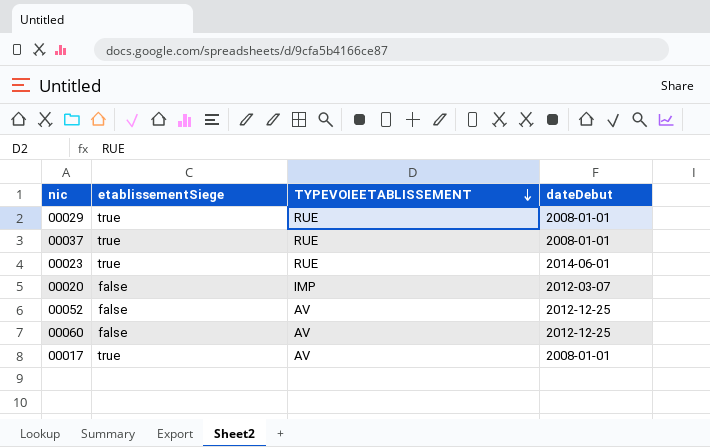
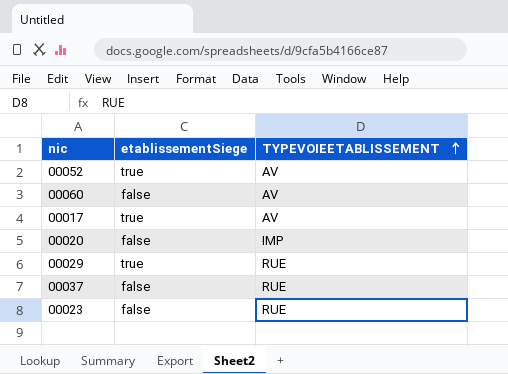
row order: TYPEVOIEETABLISSEMENT descending -> TYPEVOIEETABLISSEMENT ascending
column dateDebut | position: 4 -> none
00052 | etablissementSiege: false -> true
00037 | etablissementSiege: true -> false
00023 | etablissementSiege: true -> false

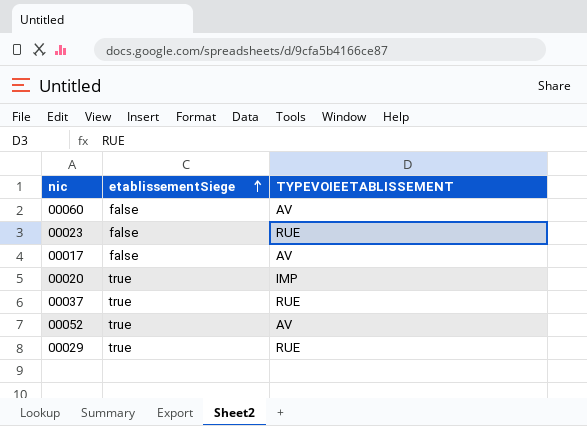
row order: TYPEVOIEETABLISSEMENT ascending -> etablissementSiege ascending
00017 | etablissementSiege: true -> false
00020 | etablissementSiege: false -> true
00037 | etablissementSiege: false -> true

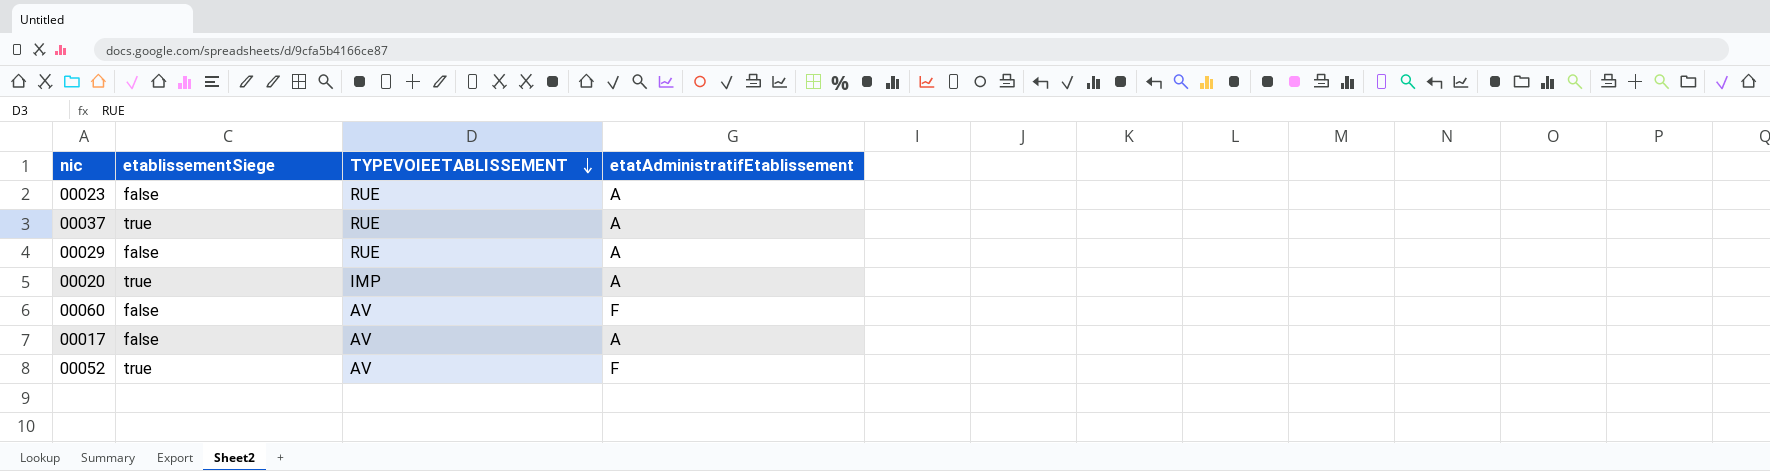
row order: etablissementSiege ascending -> TYPEVOIEETABLISSEMENT descending
column etatAdministratifEtablissement | position: none -> 4
00029 | etablissementSiege: true -> false

